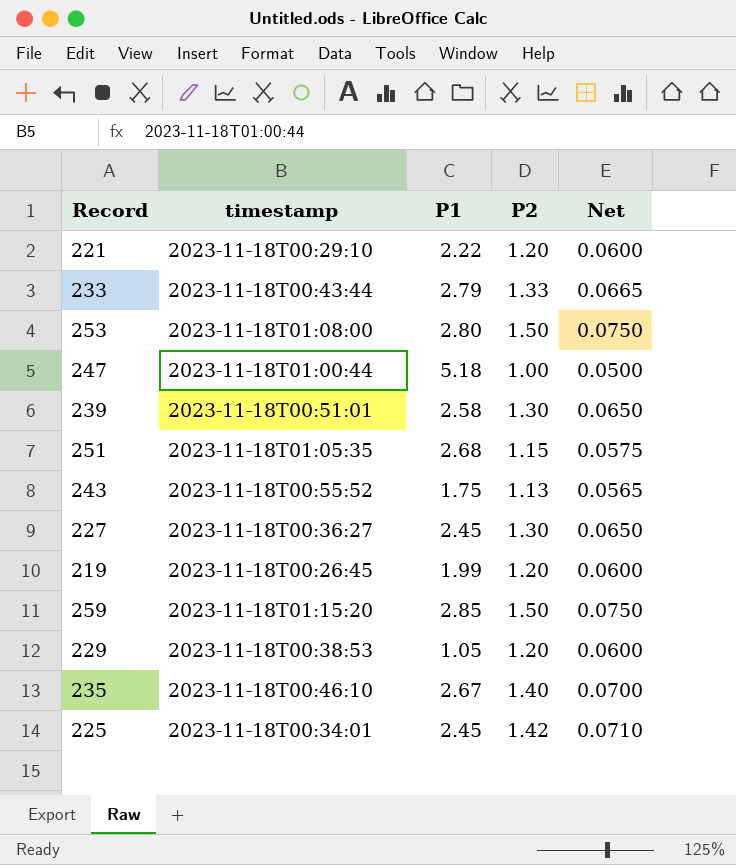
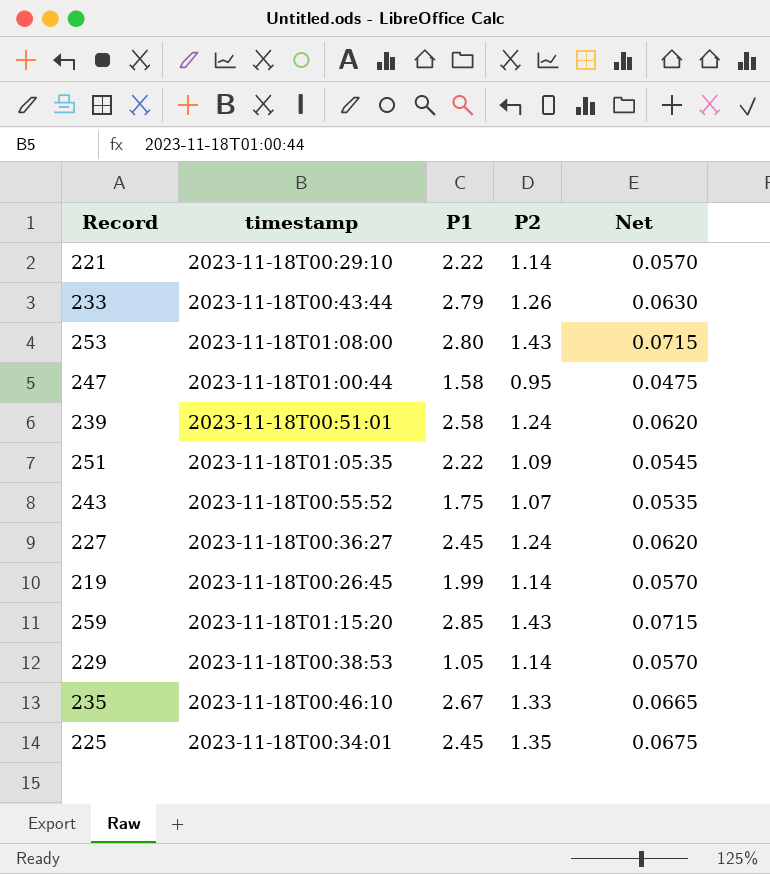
221 | P2: 1.20 -> 1.14
221 | Net: 0.0600 -> 0.0570
233 | P2: 1.33 -> 1.26
233 | Net: 0.0665 -> 0.0630
253 | P2: 1.50 -> 1.43
253 | Net: 0.0750 -> 0.0715
247 | P1: 5.18 -> 1.58
247 | P2: 1.00 -> 0.95
247 | Net: 0.0500 -> 0.0475
239 | P2: 1.30 -> 1.24
239 | Net: 0.0650 -> 0.0620
251 | P1: 2.68 -> 2.22
251 | P2: 1.15 -> 1.09
251 | Net: 0.0575 -> 0.0545
243 | P2: 1.13 -> 1.07
243 | Net: 0.0565 -> 0.0535
227 | P2: 1.30 -> 1.24
227 | Net: 0.0650 -> 0.0620
219 | P2: 1.20 -> 1.14
219 | Net: 0.0600 -> 0.0570
259 | P2: 1.50 -> 1.43
259 | Net: 0.0750 -> 0.0715
229 | P2: 1.20 -> 1.14
229 | Net: 0.0600 -> 0.0570
235 | P2: 1.40 -> 1.33
235 | Net: 0.0700 -> 0.0665
225 | P2: 1.42 -> 1.35
225 | Net: 0.0710 -> 0.0675

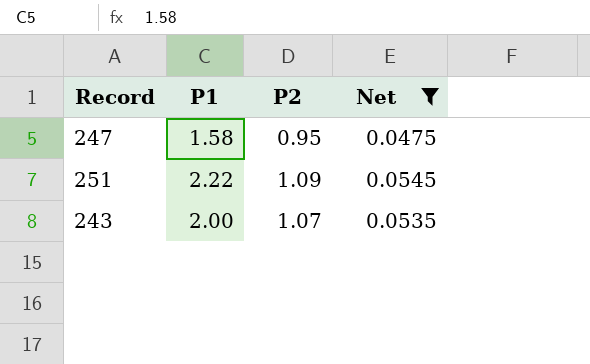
filter: none -> Net <= 0.0545
column timestamp | position: 2 -> none
243 | P1: 1.75 -> 2.00

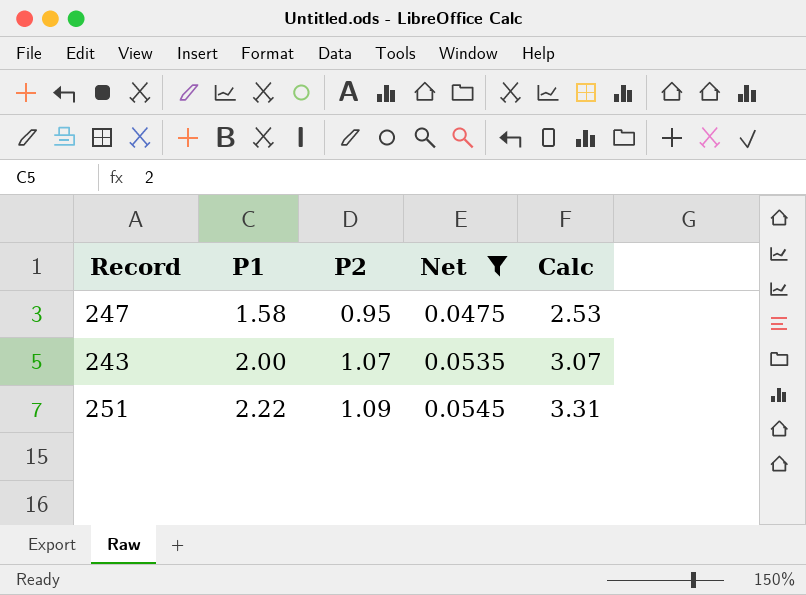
row order: none -> P1 ascending
column Calc | formula: none -> [P1] + [P2]

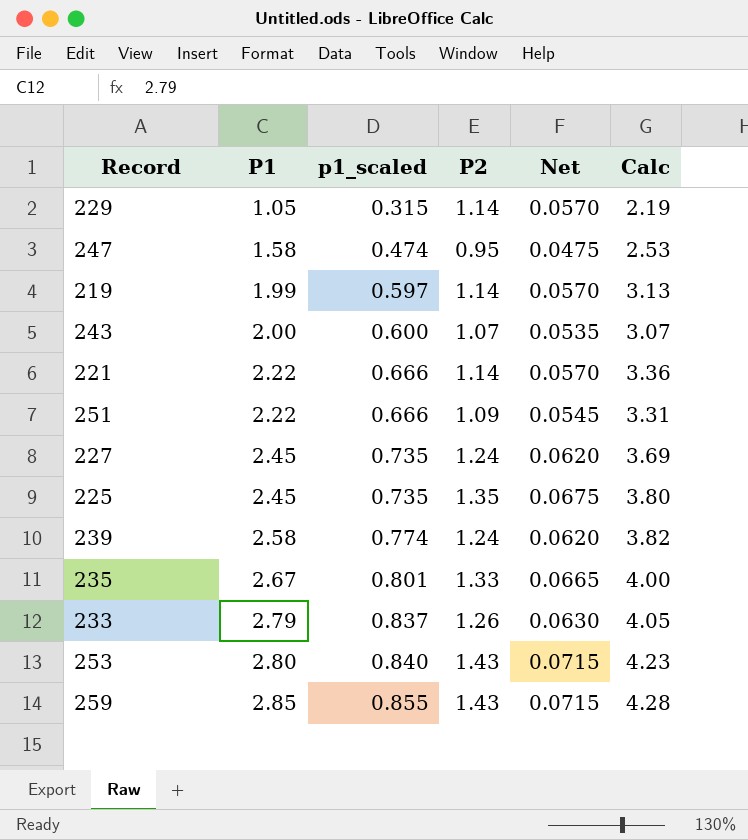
filter: Net <= 0.0545 -> none
column p1_scaled | formula: none -> [P1] * 0.3

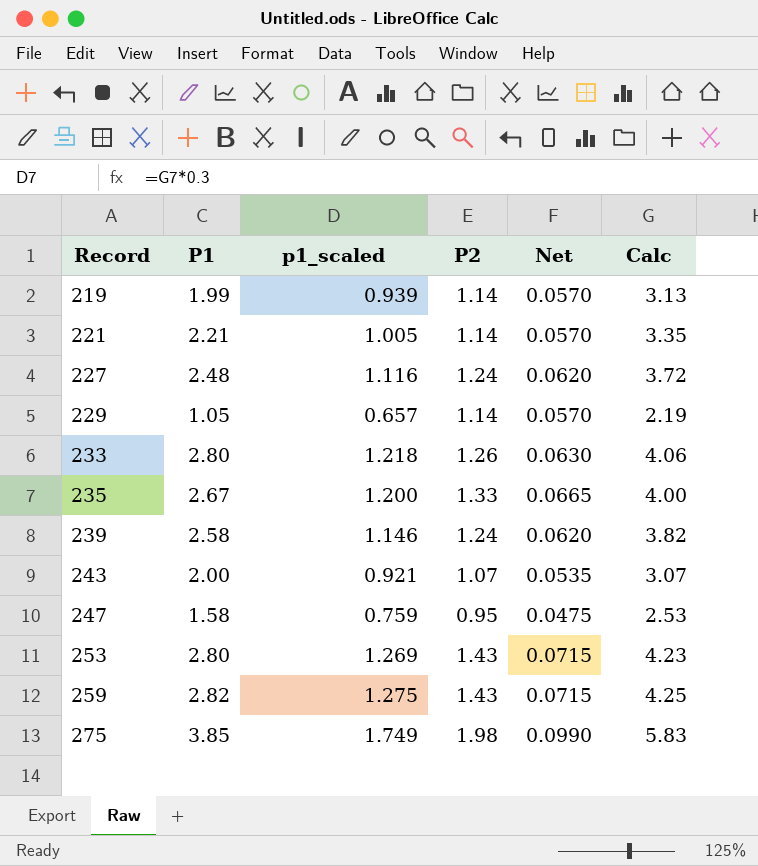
row order: P1 ascending -> Record ascending
column p1_scaled | formula: [P1] * 0.3 -> [Calc] * 0.3
row 251: 2.22 | 0.666 | 1.09 | 0.0545 | 3.31 -> none
row 225: 2.45 | 0.735 | 1.35 | 0.0675 | 3.80 -> none
221 | P1: 2.22 -> 2.21
221 | Calc: 3.36 -> 3.35
227 | P1: 2.45 -> 2.48
227 | Calc: 3.69 -> 3.72
233 | P1: 2.79 -> 2.80
233 | Calc: 4.05 -> 4.06
259 | P1: 2.85 -> 2.82
259 | Calc: 4.28 -> 4.25
row 275: none -> 3.85 | 1.749 | 1.98 | 0.0990 | 5.83

